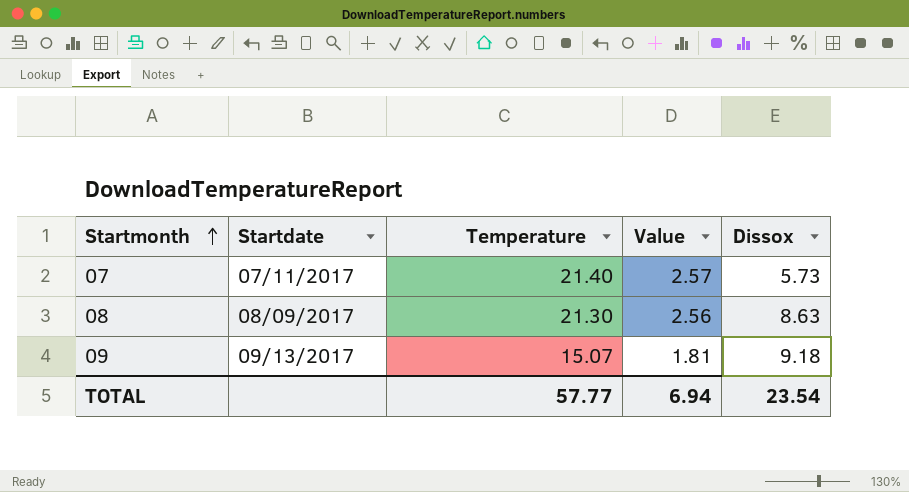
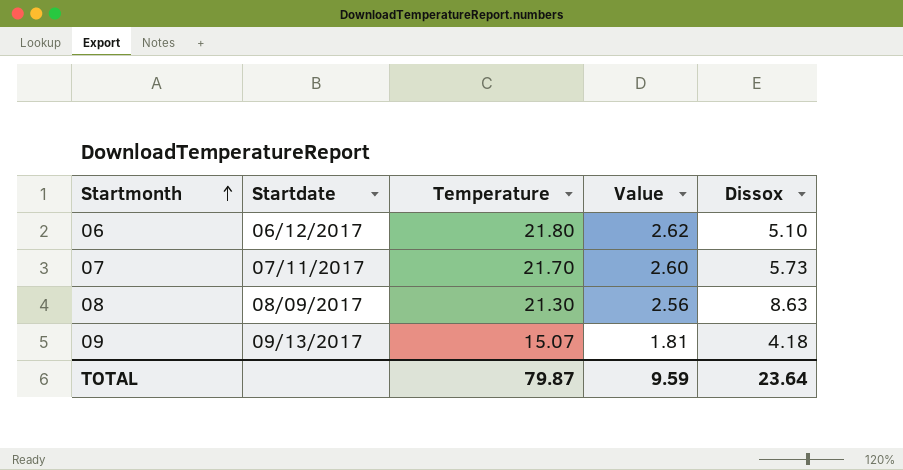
row 06: none -> 06/12/2017 | 21.80 | 2.62 | 5.10
07 | Temperature: 21.40 -> 21.70
07 | Value: 2.57 -> 2.60
09 | Dissox: 9.18 -> 4.18
TOTAL | Temperature: 57.77 -> 79.87
TOTAL | Value: 6.94 -> 9.59
TOTAL | Dissox: 23.54 -> 23.64

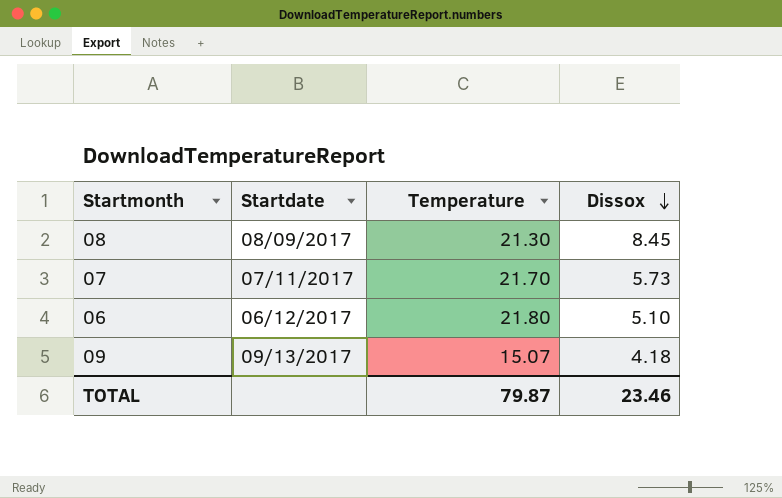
row order: Startmonth ascending -> Dissox descending
column Value | formula: [Temperature] * 0.12 -> none
08 | Dissox: 8.63 -> 8.45
TOTAL | Dissox: 23.64 -> 23.46

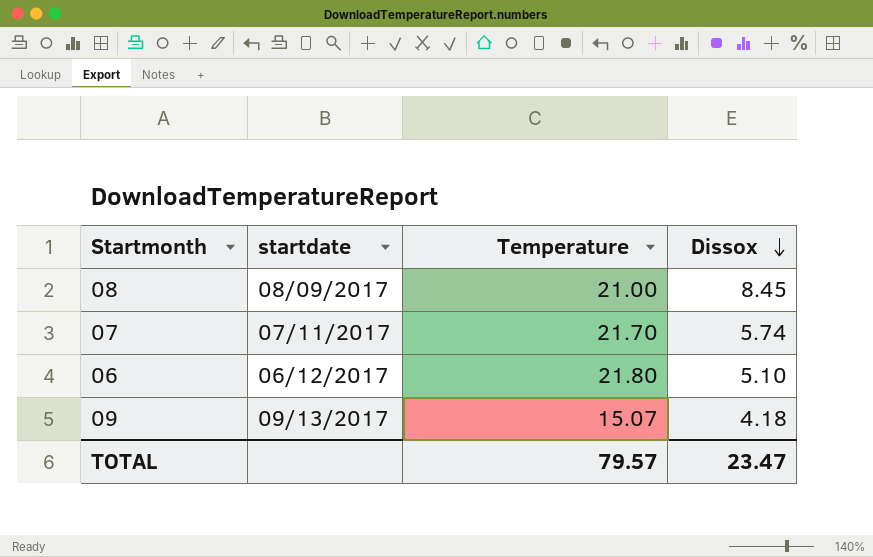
column name: Startdate -> startdate
08 | Temperature: 21.30 -> 21.00
07 | Dissox: 5.73 -> 5.74
TOTAL | Temperature: 79.87 -> 79.57
TOTAL | Dissox: 23.46 -> 23.47

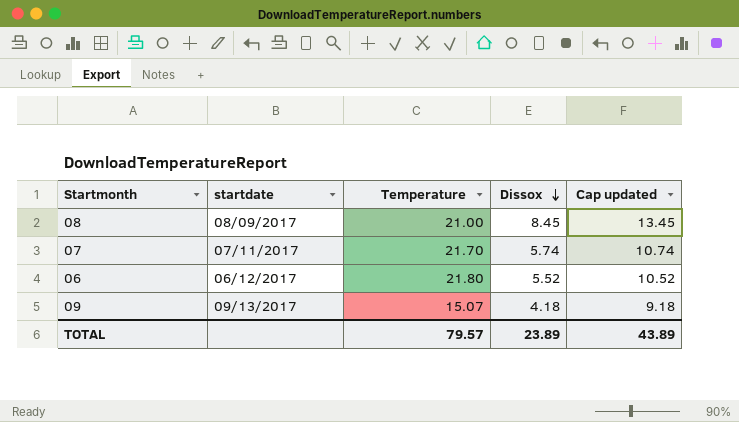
column Cap updated | formula: none -> [Dissox] + 5
06 | Dissox: 5.10 -> 5.52
TOTAL | Dissox: 23.47 -> 23.89

